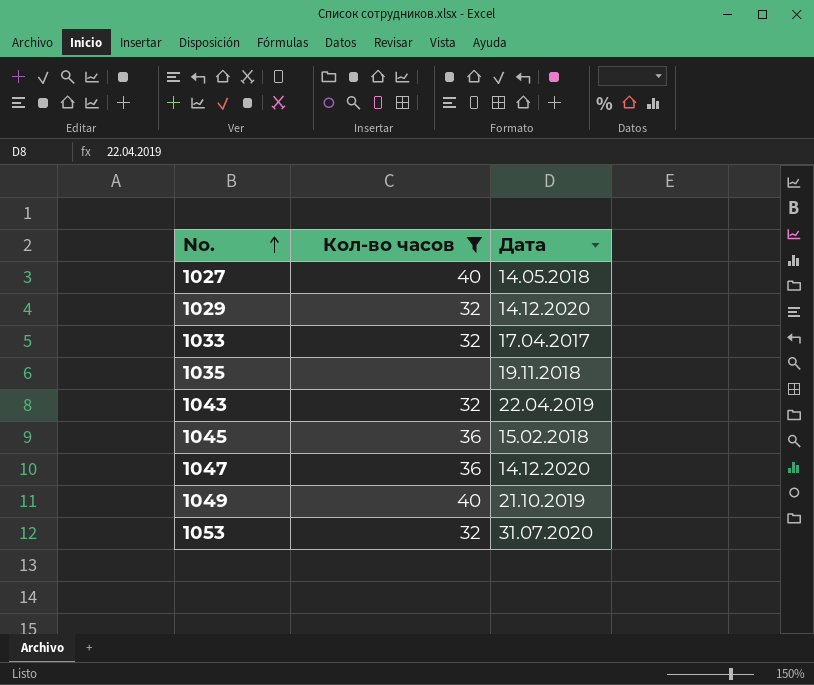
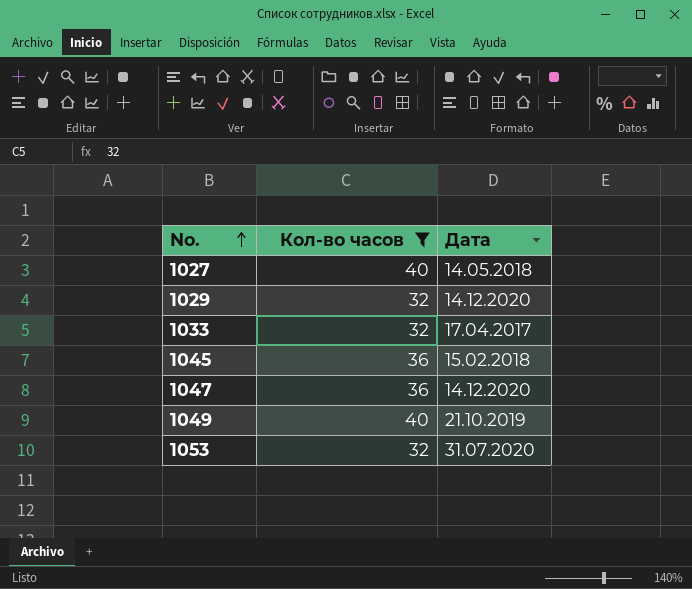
row 1035: none | 19.11.2018 -> none
row 1043: 32 | 22.04.2019 -> none

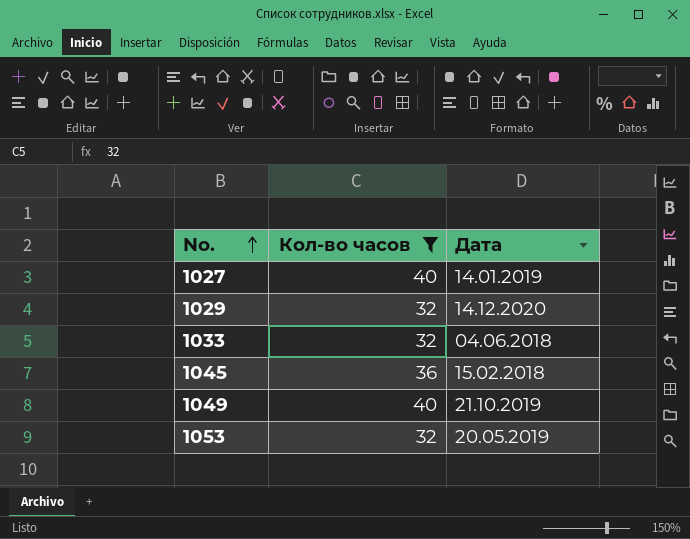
row 1047: 36 | 14.12.2020 -> none
1027 | Дата: 14.05.2018 -> 14.01.2019
1033 | Дата: 17.04.2017 -> 04.06.2018
1053 | Дата: 31.07.2020 -> 20.05.2019

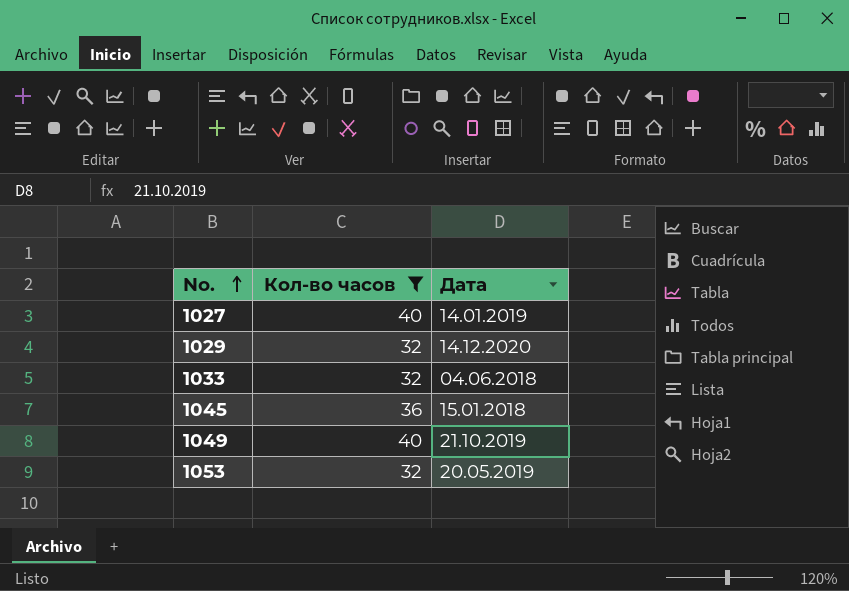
1045 | Дата: 15.02.2018 -> 15.01.2018

